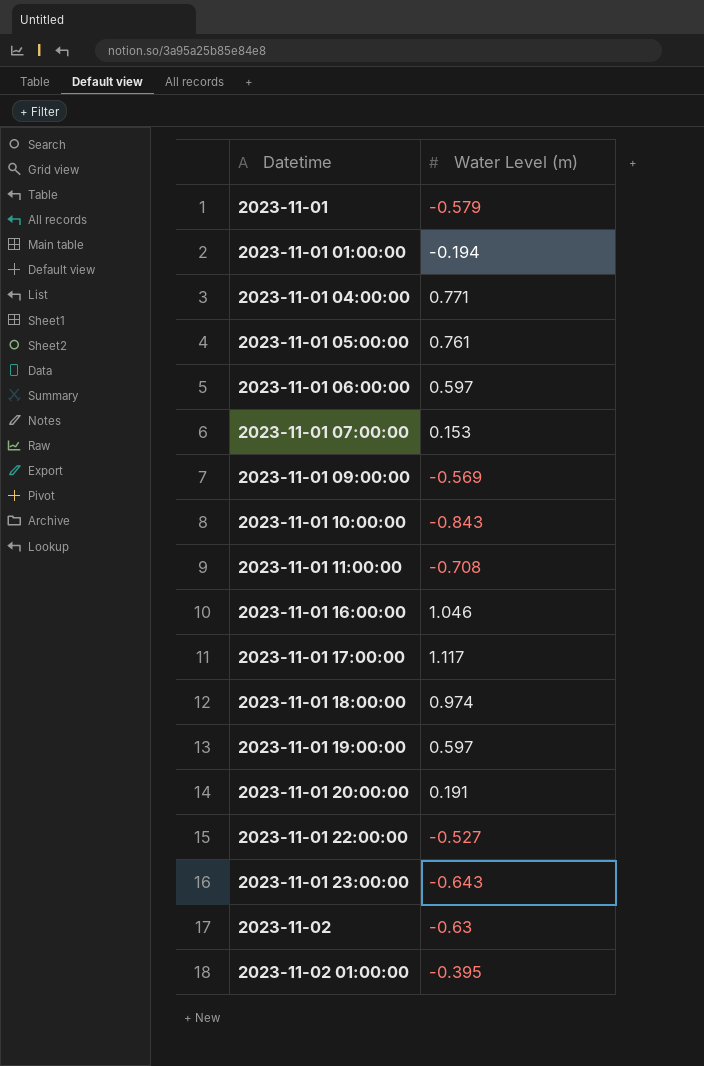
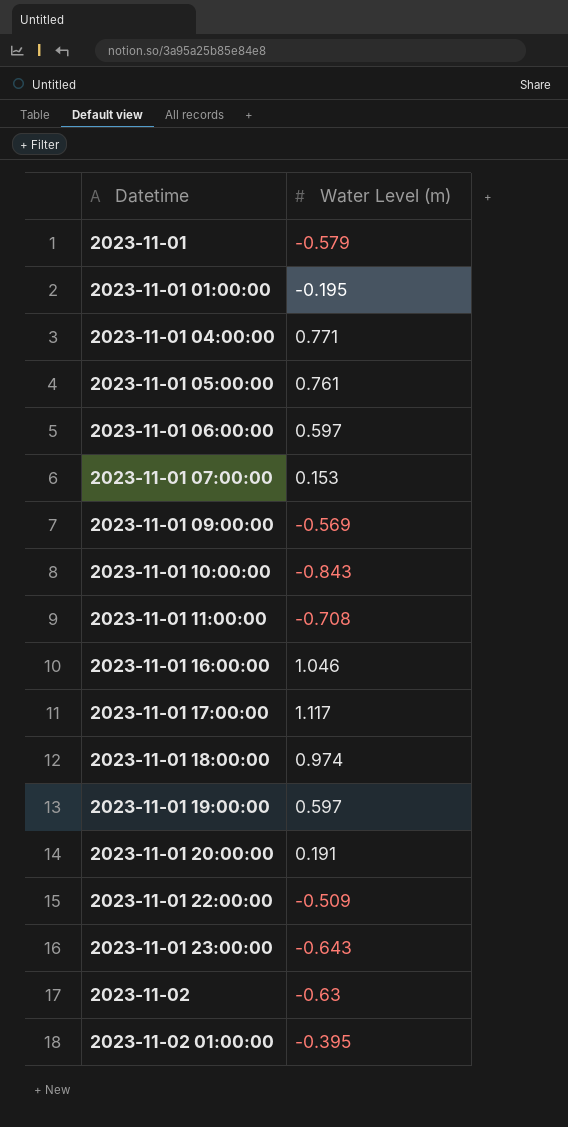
2023-11-01 01:00:00 | Water Level (m): -0.194 -> -0.195
2023-11-01 22:00:00 | Water Level (m): -0.527 -> -0.509

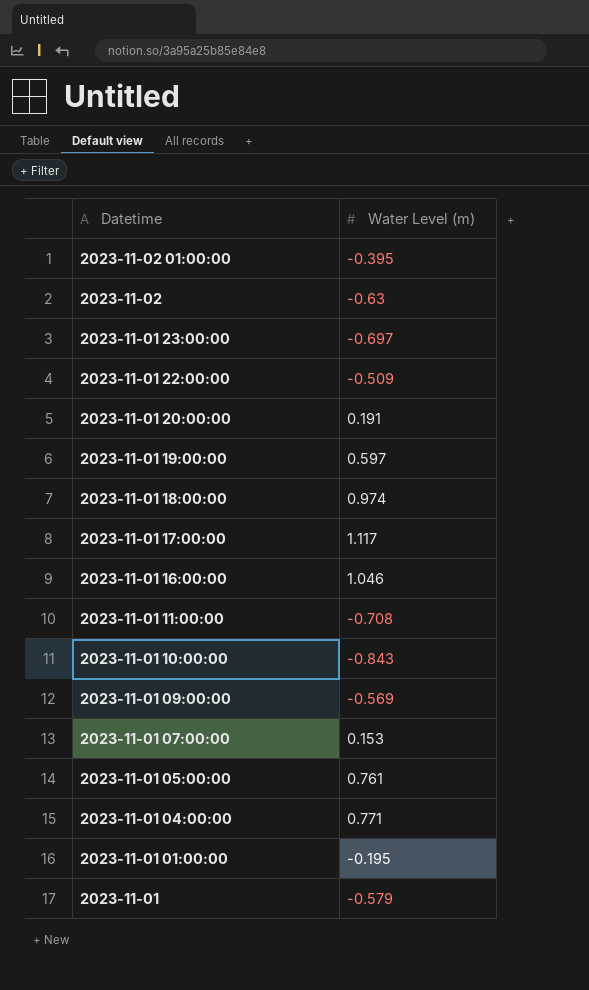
row order: Datetime ascending -> Datetime descending
row 2023-11-01 06:00:00: 0.597 -> none
2023-11-01 23:00:00 | Water Level (m): -0.643 -> -0.697

